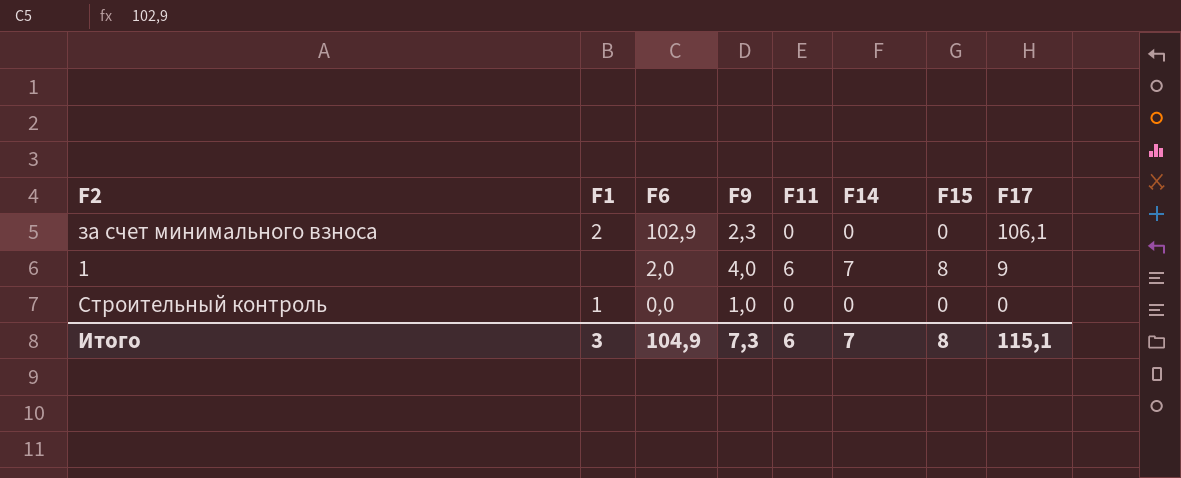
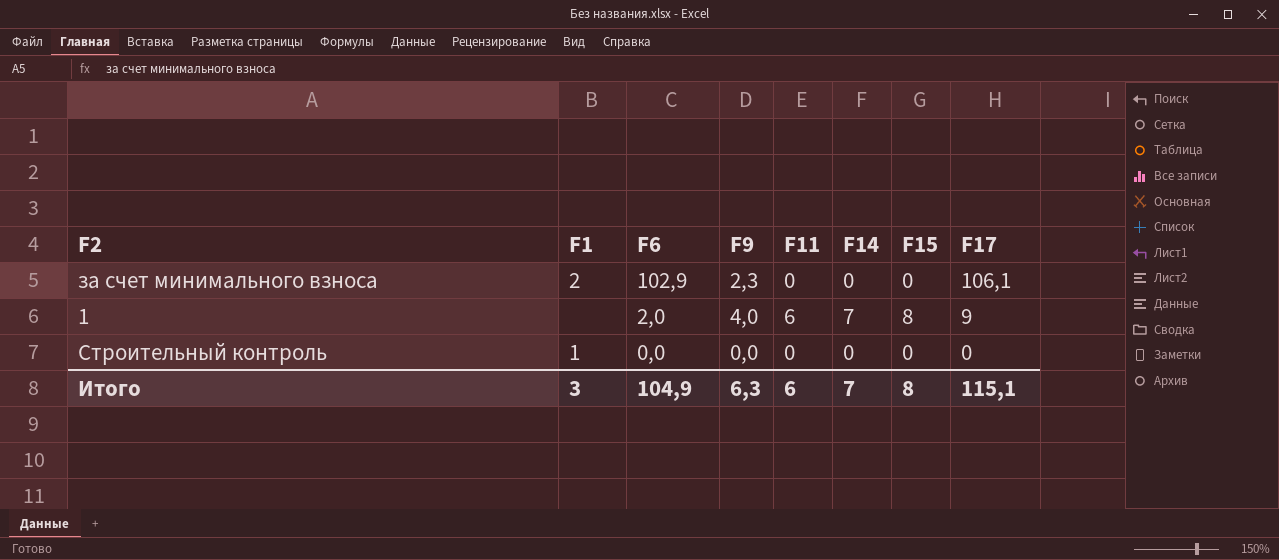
Строительный контроль | F9: 1,0 -> 0,0
Итого | F9: 7,3 -> 6,3

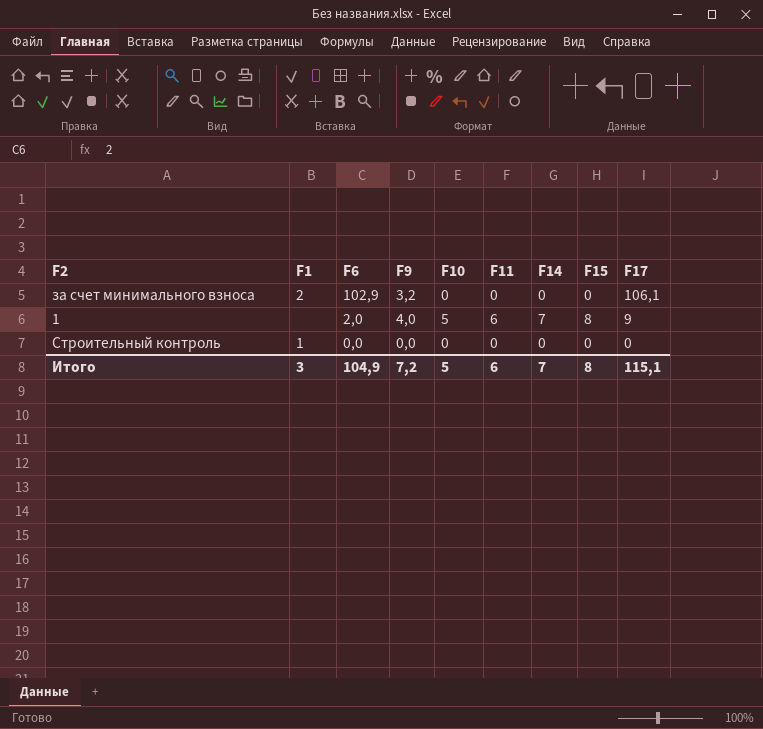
column F10 | position: none -> 5
за счет минимального взноса | F9: 2,3 -> 3,2
Итого | F9: 6,3 -> 7,2

